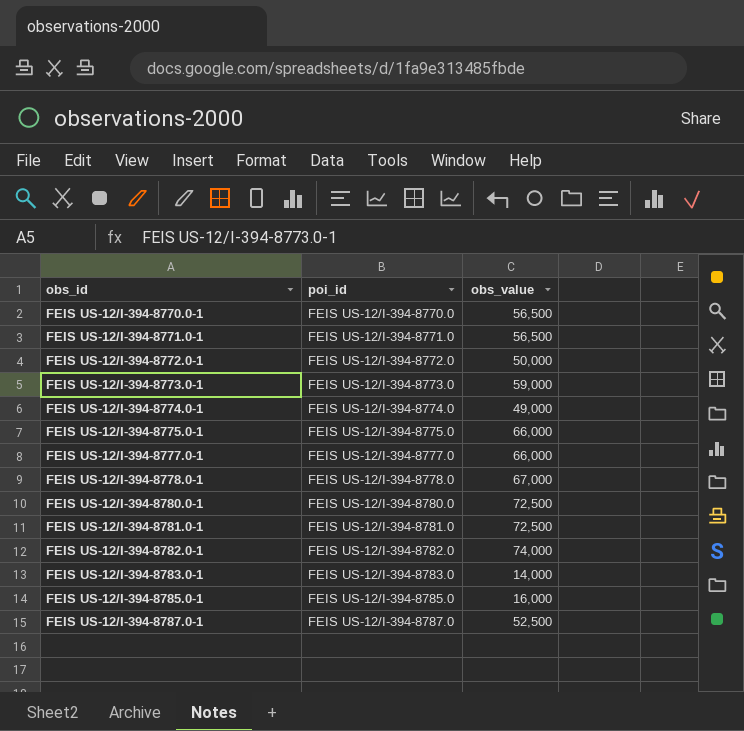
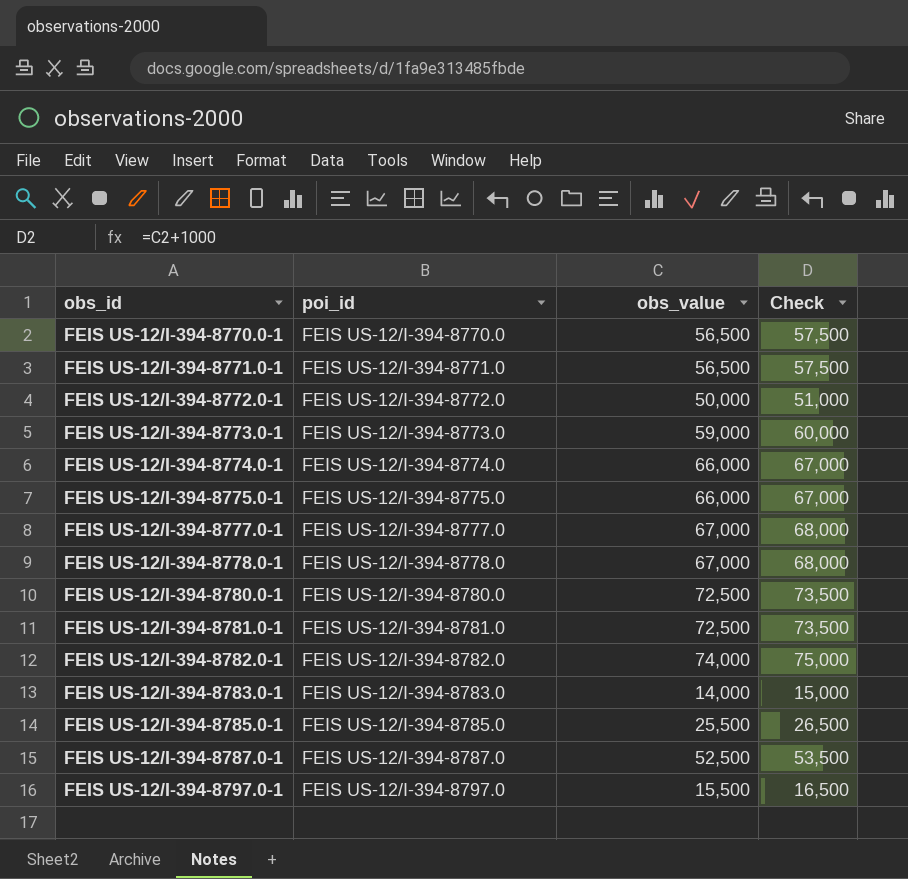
column Check | formula: none -> [obs_value] + 1000
FEIS US-12/I-394-8774.0-1 | obs_value: 49,000 -> 66,000
FEIS US-12/I-394-8777.0-1 | obs_value: 66,000 -> 67,000
FEIS US-12/I-394-8785.0-1 | obs_value: 16,000 -> 25,500
row FEIS US-12/I-394-8797.0-1: none -> FEIS US-12/I-394-8797.0 | 15,500 | 16,500

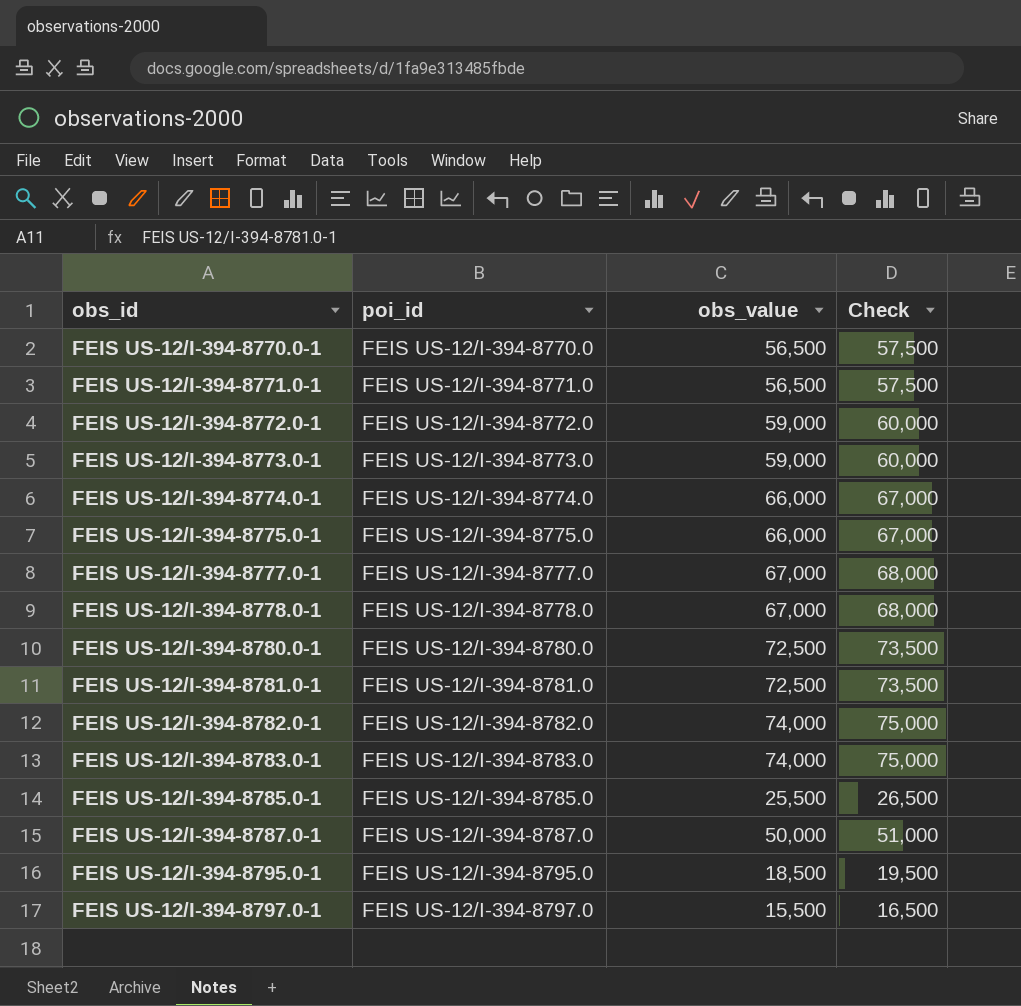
FEIS US-12/I-394-8772.0-1 | obs_value: 50,000 -> 59,000
FEIS US-12/I-394-8772.0-1 | Check: 51,000 -> 60,000
FEIS US-12/I-394-8783.0-1 | obs_value: 14,000 -> 74,000
FEIS US-12/I-394-8783.0-1 | Check: 15,000 -> 75,000
FEIS US-12/I-394-8787.0-1 | obs_value: 52,500 -> 50,000
FEIS US-12/I-394-8787.0-1 | Check: 53,500 -> 51,000
row FEIS US-12/I-394-8795.0-1: none -> FEIS US-12/I-394-8795.0 | 18,500 | 19,500

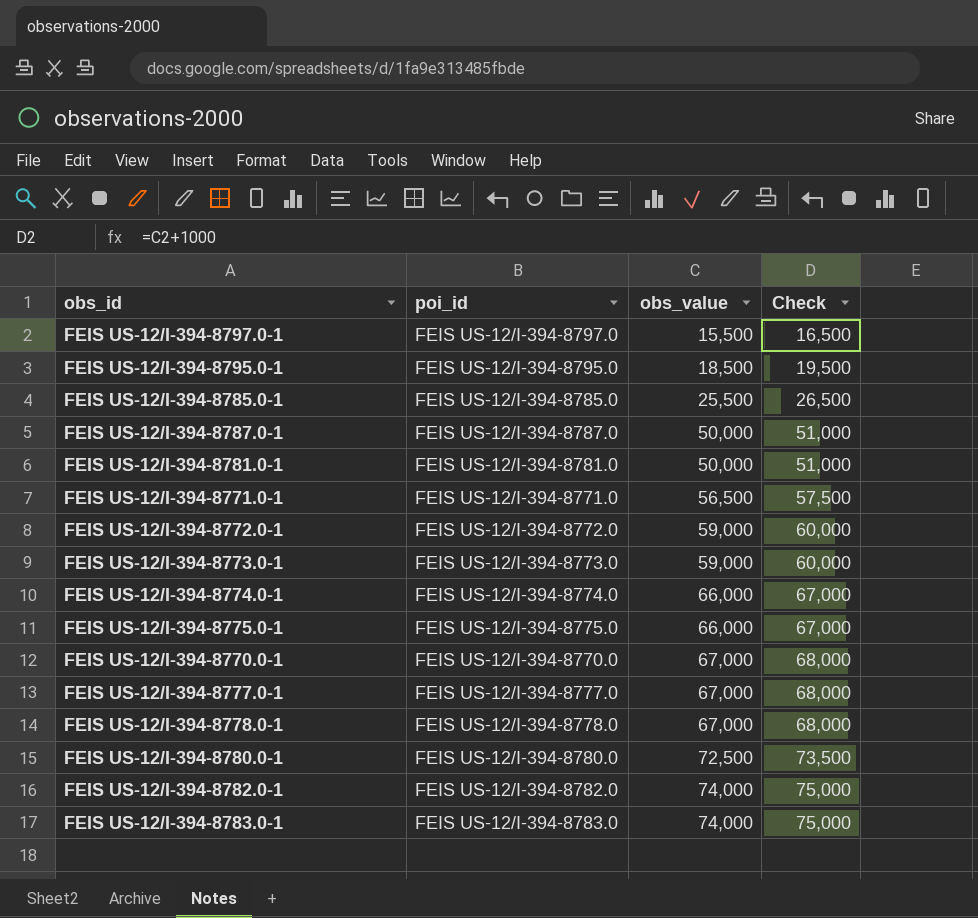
row order: obs_id ascending -> obs_value ascending
FEIS US-12/I-394-8781.0-1 | obs_value: 72,500 -> 50,000
FEIS US-12/I-394-8781.0-1 | Check: 73,500 -> 51,000
FEIS US-12/I-394-8770.0-1 | obs_value: 56,500 -> 67,000
FEIS US-12/I-394-8770.0-1 | Check: 57,500 -> 68,000

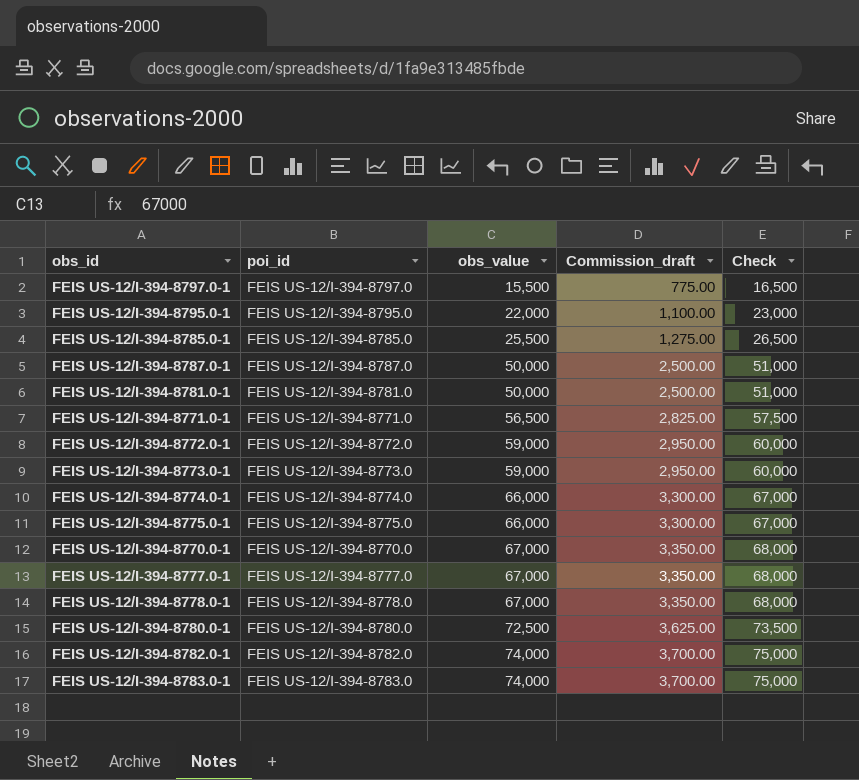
column Commission_draft | formula: none -> [obs_value] * 0.05
FEIS US-12/I-394-8795.0-1 | obs_value: 18,500 -> 22,000
FEIS US-12/I-394-8795.0-1 | Check: 19,500 -> 23,000

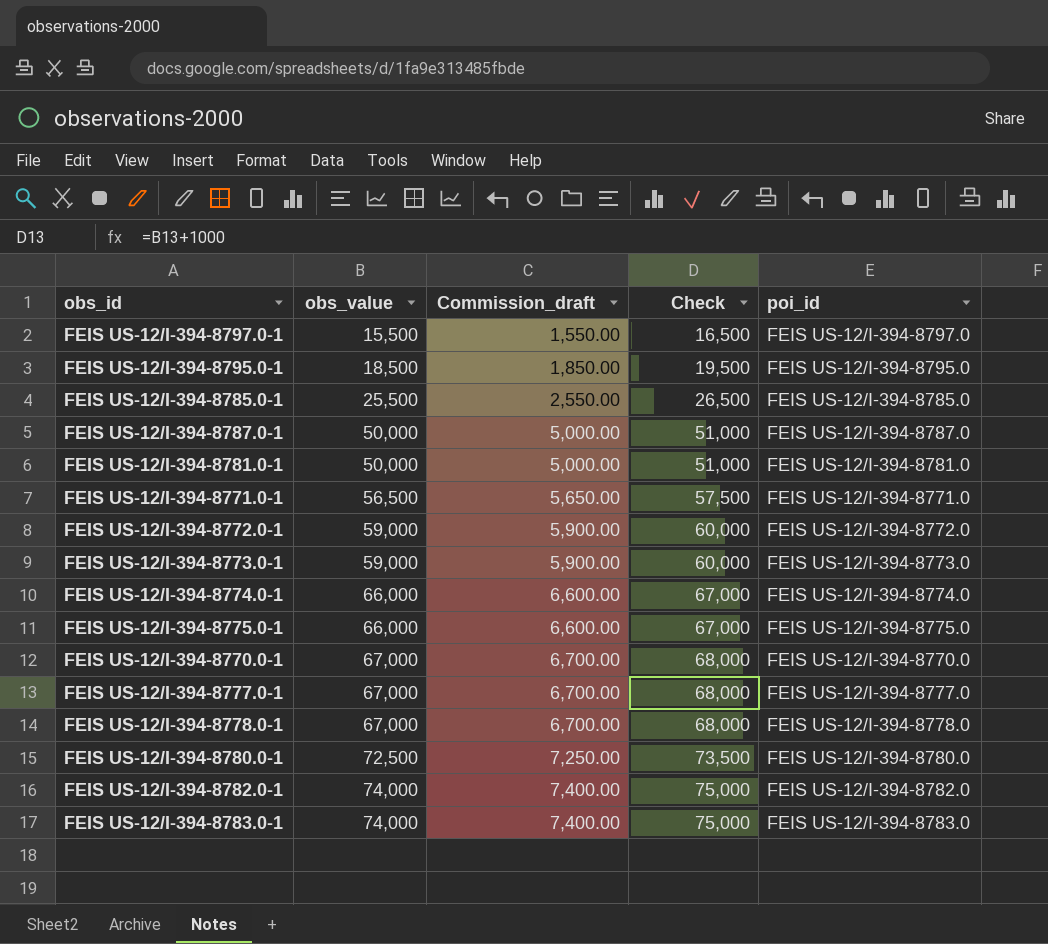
column Commission_draft | formula: [obs_value] * 0.05 -> [obs_value] * 0.1
column poi_id | position: 2 -> 5
FEIS US-12/I-394-8795.0-1 | obs_value: 22,000 -> 18,500
FEIS US-12/I-394-8795.0-1 | Check: 23,000 -> 19,500

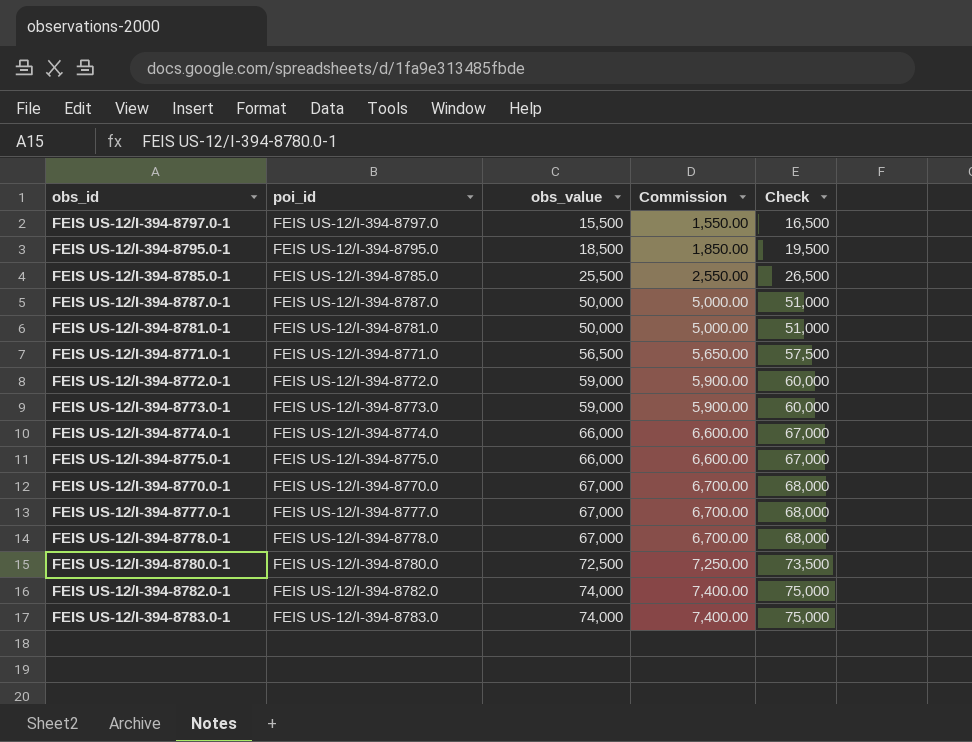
column poi_id | position: 5 -> 2
column name: Commission_draft -> Commission

